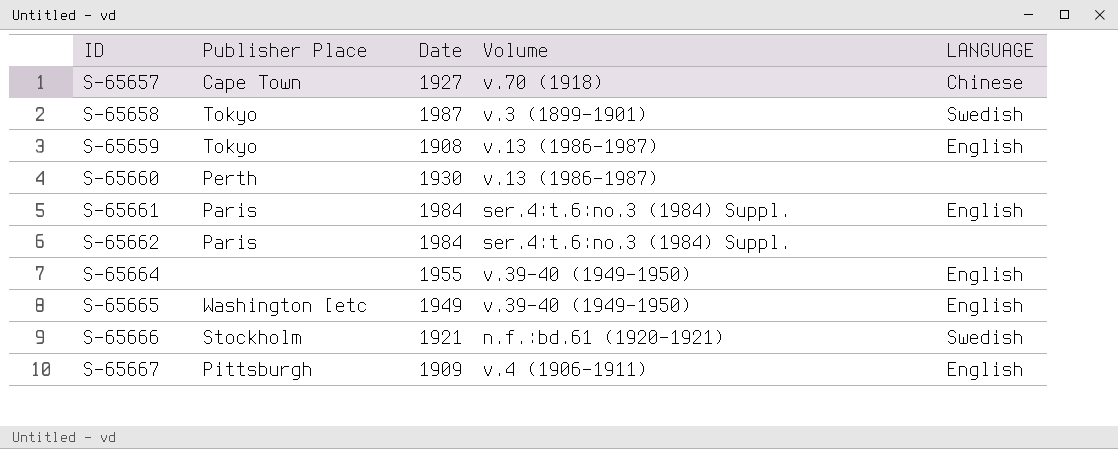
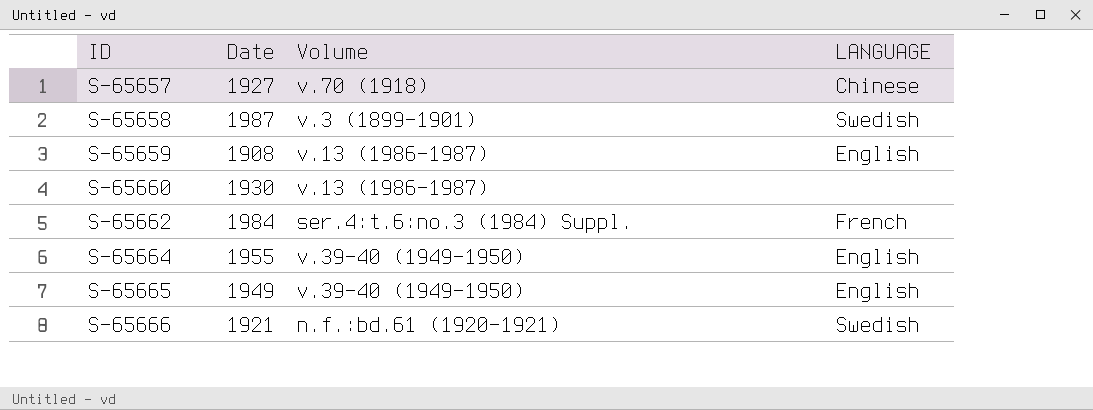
column Publisher Place | position: 2 -> none
row S-65661: Paris | 1984 | ser.4:t.6:no.3 (1984) Suppl. | English -> none
row S-65667: Pittsburgh | 1909 | v.4 (1906-1911) | English -> none
S-65662 | LANGUAGE: none -> French

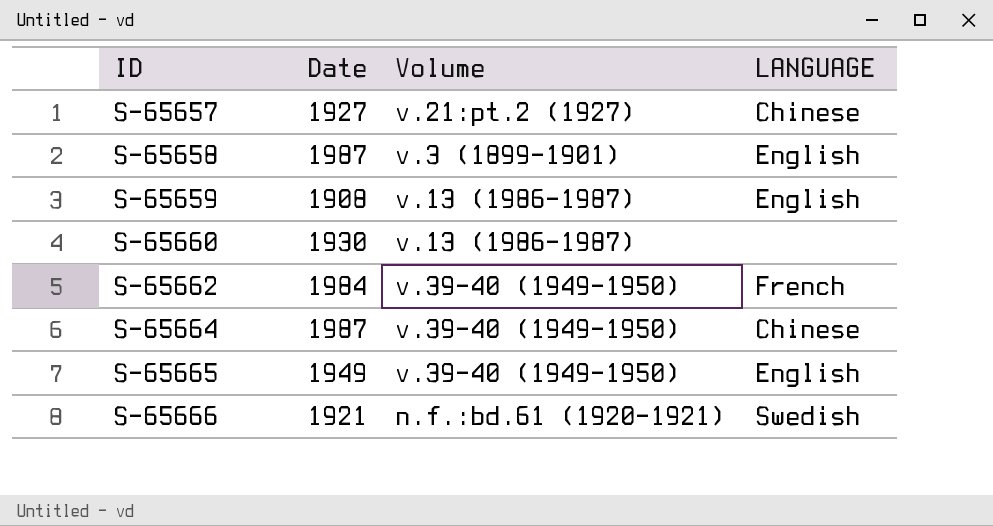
S-65657 | Volume: v.70 (1918) -> v.21:pt.2 (1927)
S-65658 | LANGUAGE: Swedish -> English
S-65662 | Volume: ser.4:t.6:no.3 (1984) Suppl. -> v.39-40 (1949-1950)
S-65664 | Date: 1955 -> 1987
S-65664 | LANGUAGE: English -> Chinese

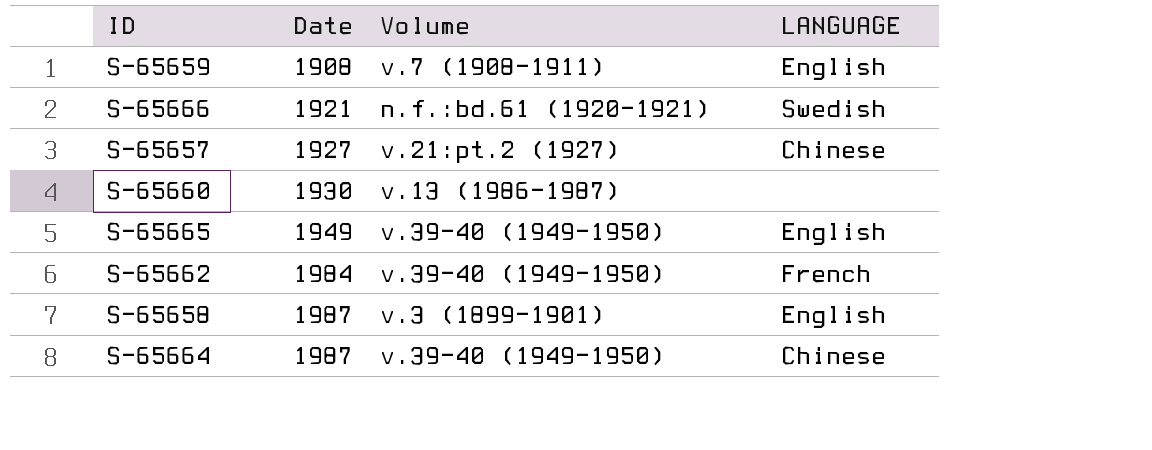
row order: ID ascending -> Date ascending
S-65659 | Volume: v.13 (1986-1987) -> v.7 (1908-1911)

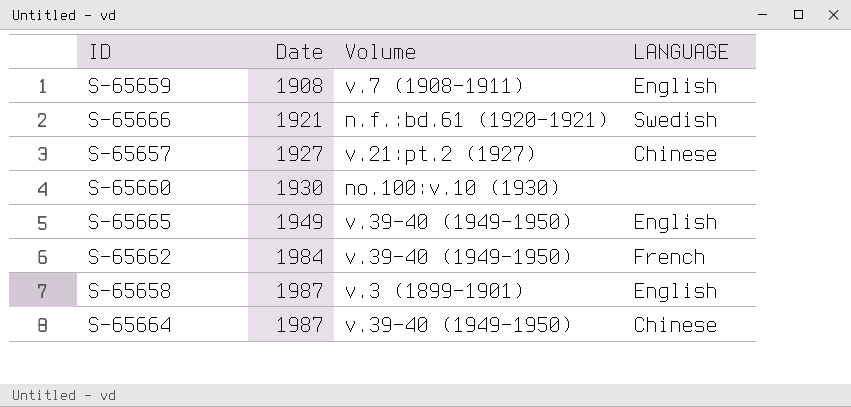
S-65660 | Volume: v.13 (1986-1987) -> no.100:v.10 (1930)

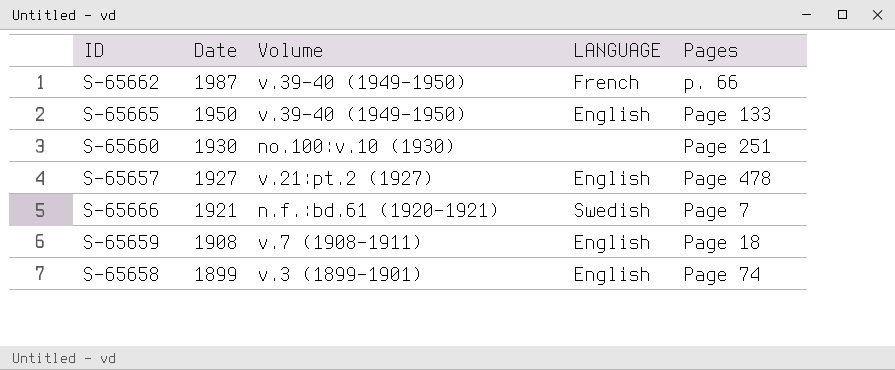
row order: Date ascending -> Date descending
column Pages | position: none -> 5
row S-65664: 1987 | v.39-40 (1949-1950) | Chinese -> none
S-65662 | Date: 1984 -> 1987
S-65665 | Date: 1949 -> 1950
S-65657 | LANGUAGE: Chinese -> English
S-65658 | Date: 1987 -> 1899

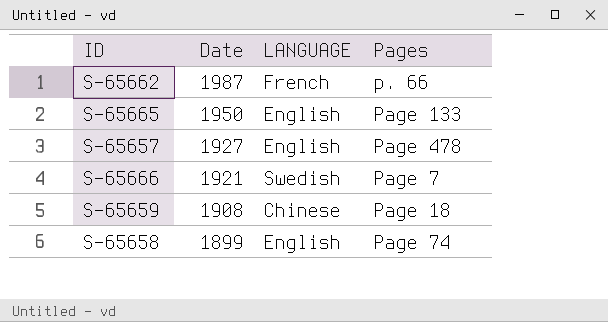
column Volume | position: 3 -> none
row S-65660: 1930 | no.100:v.10 (1930) | none | Page 251 -> none
S-65659 | LANGUAGE: English -> Chinese

